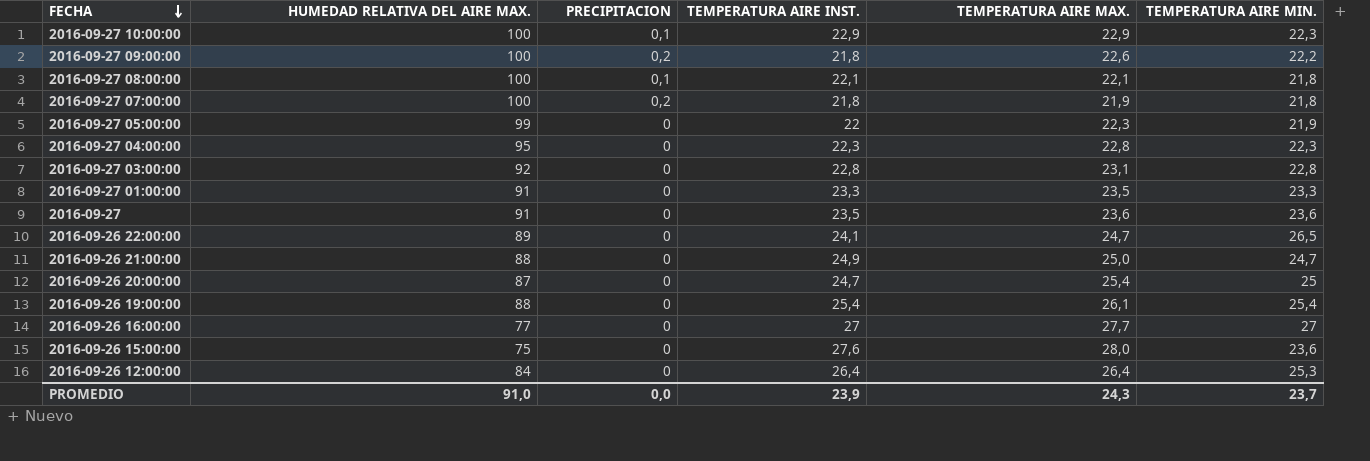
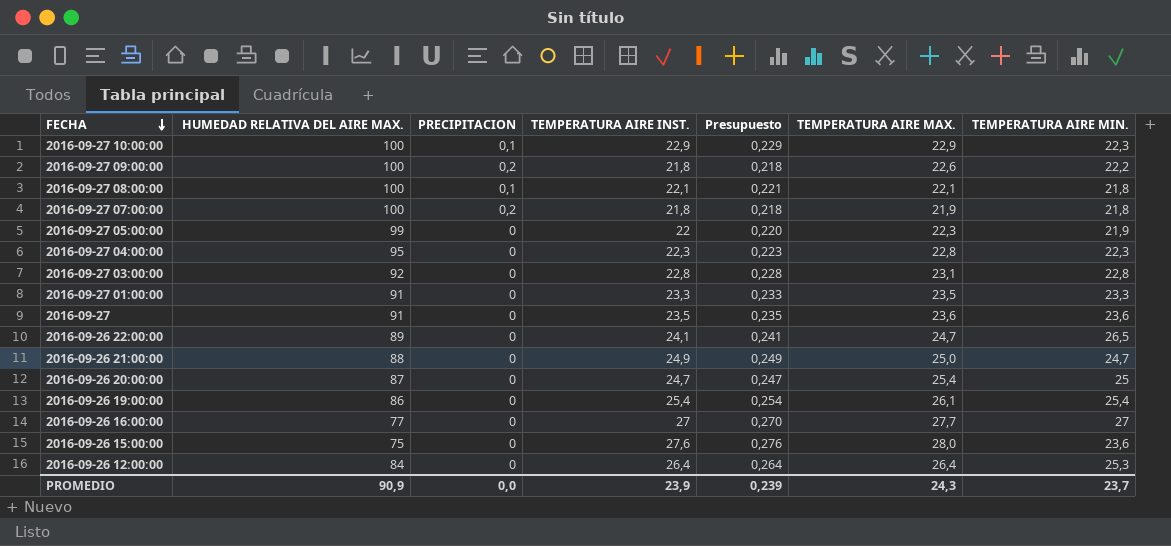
column Presupuesto | formula: none -> [TEMPERATURA AIRE INST.] * 0,01
2016-09-26 19:00:00 | HUMEDAD RELATIVA DEL AIRE MAX.: 88 -> 86
PROMEDIO | HUMEDAD RELATIVA DEL AIRE MAX.: 91,0 -> 90,9

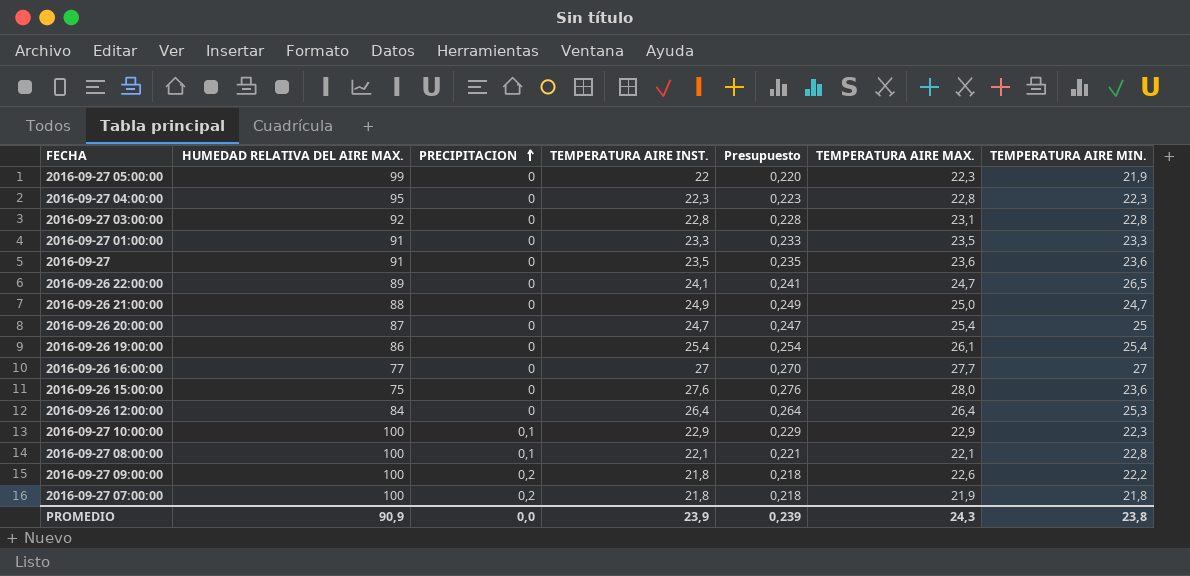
row order: FECHA descending -> PRECIPITACION ascending
2016-09-27 08:00:00 | TEMPERATURA AIRE MIN.: 21,8 -> 22,8
PROMEDIO | TEMPERATURA AIRE MIN.: 23,7 -> 23,8

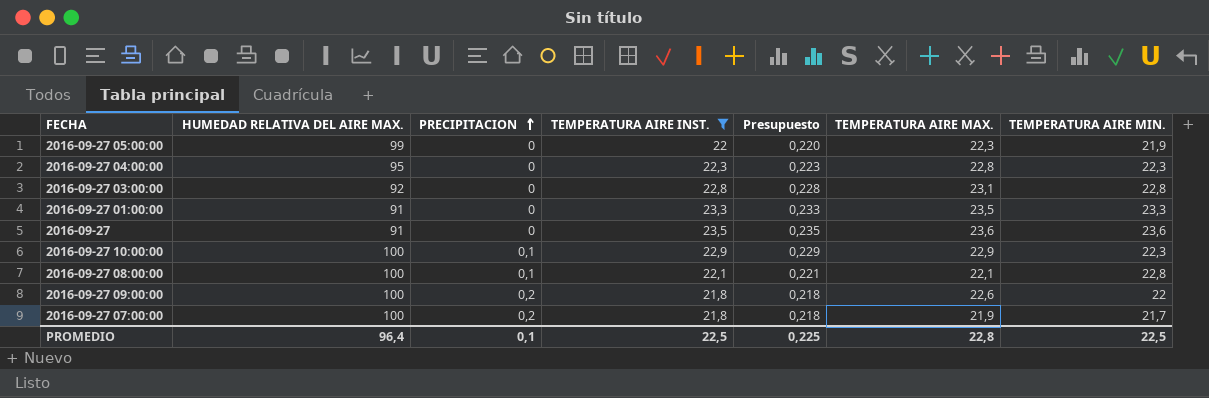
filter: none -> TEMPERATURA AIRE INST. <= 23,5
2016-09-27 09:00:00 | TEMPERATURA AIRE MIN.: 22,2 -> 22
2016-09-27 07:00:00 | TEMPERATURA AIRE MIN.: 21,8 -> 21,7
PROMEDIO | HUMEDAD RELATIVA DEL AIRE MAX.: 90,9 -> 96,4
PROMEDIO | PRECIPITACION: 0,0 -> 0,1
PROMEDIO | TEMPERATURA AIRE INST.: 23,9 -> 22,5
PROMEDIO | Presupuesto: 0,239 -> 0,225
PROMEDIO | TEMPERATURA AIRE MAX.: 24,3 -> 22,8
PROMEDIO | TEMPERATURA AIRE MIN.: 23,8 -> 22,5

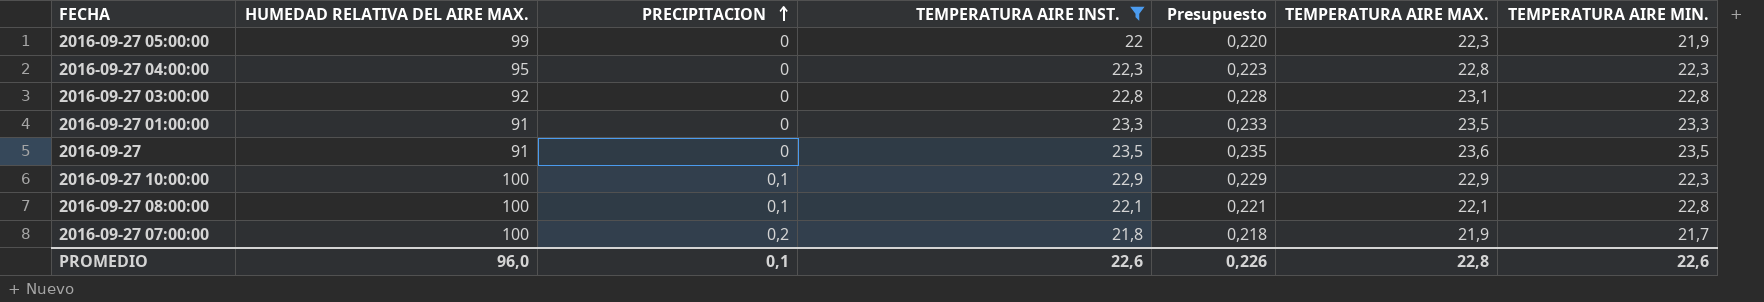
row 2016-09-27 09:00:00: 100 | 0,2 | 21,8 | 0,218 | 22,6 | 22 -> none
2016-09-27 | TEMPERATURA AIRE MIN.: 23,6 -> 23,5
PROMEDIO | HUMEDAD RELATIVA DEL AIRE MAX.: 96,4 -> 96,0
PROMEDIO | TEMPERATURA AIRE INST.: 22,5 -> 22,6
PROMEDIO | Presupuesto: 0,225 -> 0,226
PROMEDIO | TEMPERATURA AIRE MIN.: 22,5 -> 22,6

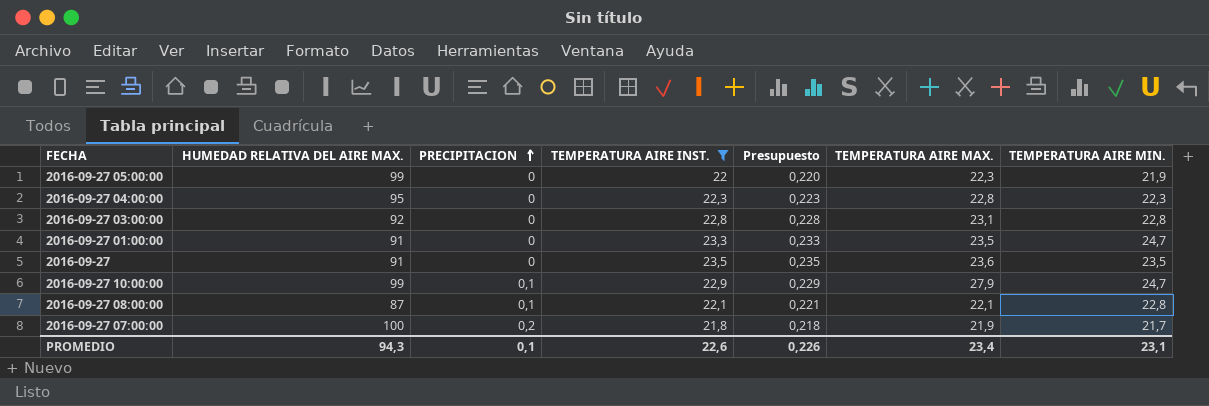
2016-09-27 01:00:00 | TEMPERATURA AIRE MIN.: 23,3 -> 24,7
2016-09-27 10:00:00 | HUMEDAD RELATIVA DEL AIRE MAX.: 100 -> 99
2016-09-27 10:00:00 | TEMPERATURA AIRE MAX.: 22,9 -> 27,9
2016-09-27 10:00:00 | TEMPERATURA AIRE MIN.: 22,3 -> 24,7
2016-09-27 08:00:00 | HUMEDAD RELATIVA DEL AIRE MAX.: 100 -> 87
PROMEDIO | HUMEDAD RELATIVA DEL AIRE MAX.: 96,0 -> 94,3
PROMEDIO | TEMPERATURA AIRE MAX.: 22,8 -> 23,4
PROMEDIO | TEMPERATURA AIRE MIN.: 22,6 -> 23,1

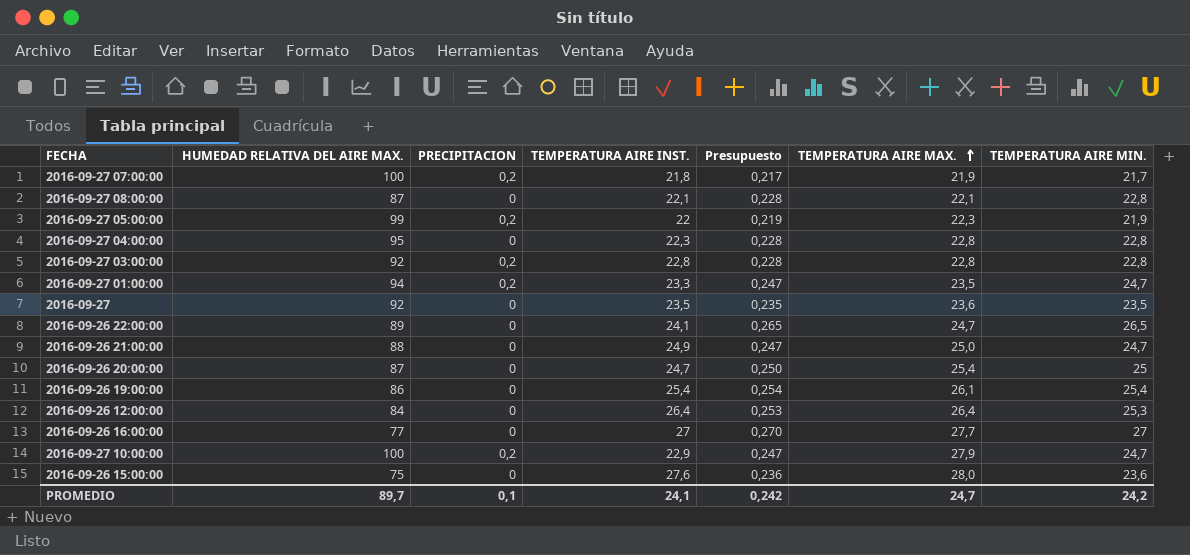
filter: TEMPERATURA AIRE INST. <= 23,5 -> none
row order: PRECIPITACION ascending -> TEMPERATURA AIRE MAX. ascending
column Presupuesto | formula: [TEMPERATURA AIRE INST.] * 0,01 -> [TEMPERATURA AIRE MIN.] * 0,01
2016-09-27 08:00:00 | PRECIPITACION: 0,1 -> 0
2016-09-27 05:00:00 | PRECIPITACION: 0 -> 0,2
2016-09-27 04:00:00 | TEMPERATURA AIRE MIN.: 22,3 -> 22,8
2016-09-27 03:00:00 | PRECIPITACION: 0 -> 0,2
2016-09-27 03:00:00 | TEMPERATURA AIRE MAX.: 23,1 -> 22,8
2016-09-27 01:00:00 | HUMEDAD RELATIVA DEL AIRE MAX.: 91 -> 94
2016-09-27 01:00:00 | PRECIPITACION: 0 -> 0,2
2016-09-27 | HUMEDAD RELATIVA DEL AIRE MAX.: 91 -> 92
2016-09-27 10:00:00 | HUMEDAD RELATIVA DEL AIRE MAX.: 99 -> 100
2016-09-27 10:00:00 | PRECIPITACION: 0,1 -> 0,2
PROMEDIO | HUMEDAD RELATIVA DEL AIRE MAX.: 94,3 -> 89,7
PROMEDIO | TEMPERATURA AIRE INST.: 22,6 -> 24,1
PROMEDIO | Presupuesto: 0,226 -> 0,242
PROMEDIO | TEMPERATURA AIRE MAX.: 23,4 -> 24,7
PROMEDIO | TEMPERATURA AIRE MIN.: 23,1 -> 24,2

